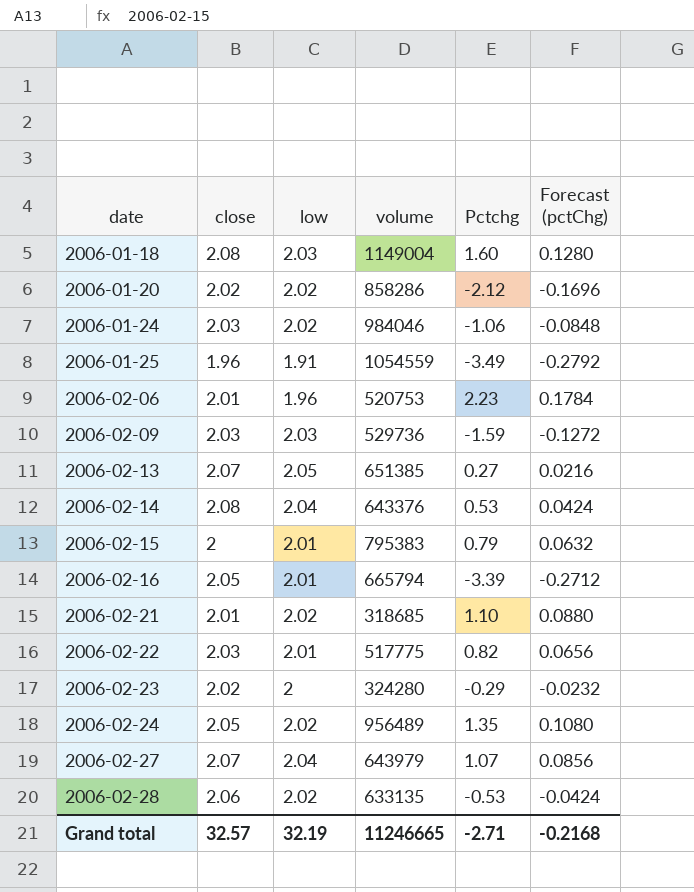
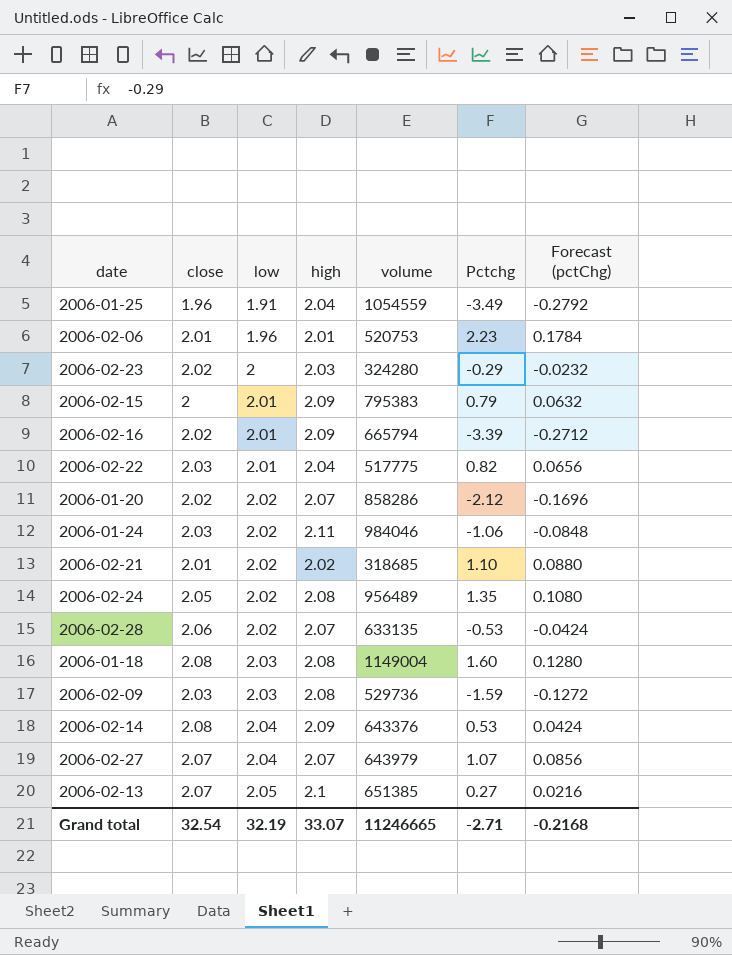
row order: date ascending -> low ascending
column high | position: none -> 4
2006-02-16 | close: 2.05 -> 2.02
Grand total | close: 32.57 -> 32.54

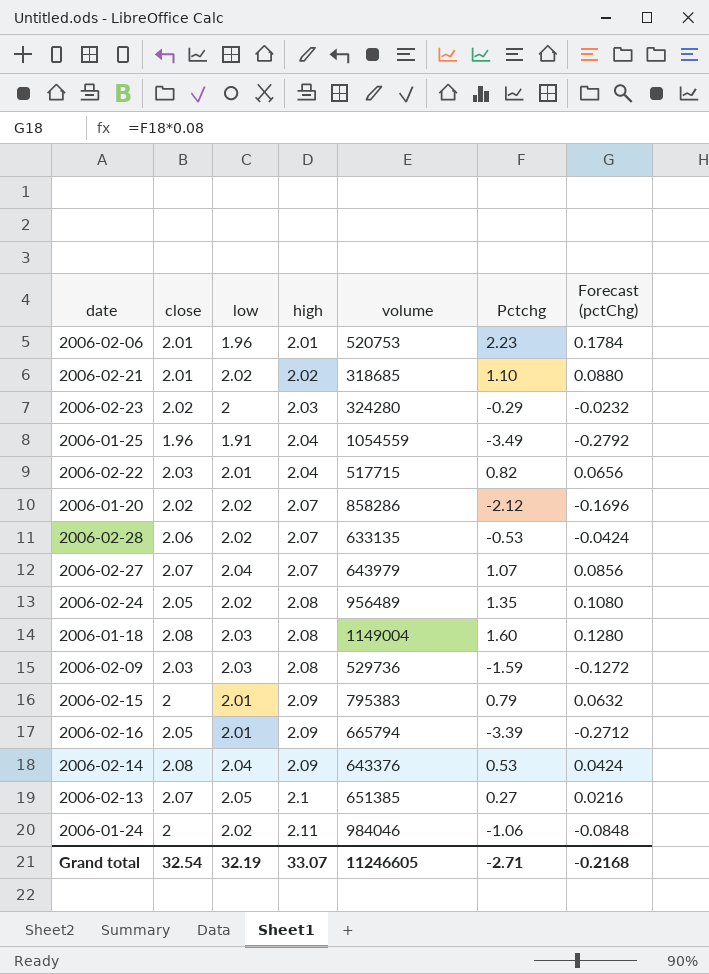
row order: low ascending -> high ascending
2006-02-22 | volume: 517775 -> 517715
2006-02-16 | close: 2.02 -> 2.05
2006-01-24 | close: 2.03 -> 2
Grand total | volume: 11246665 -> 11246605

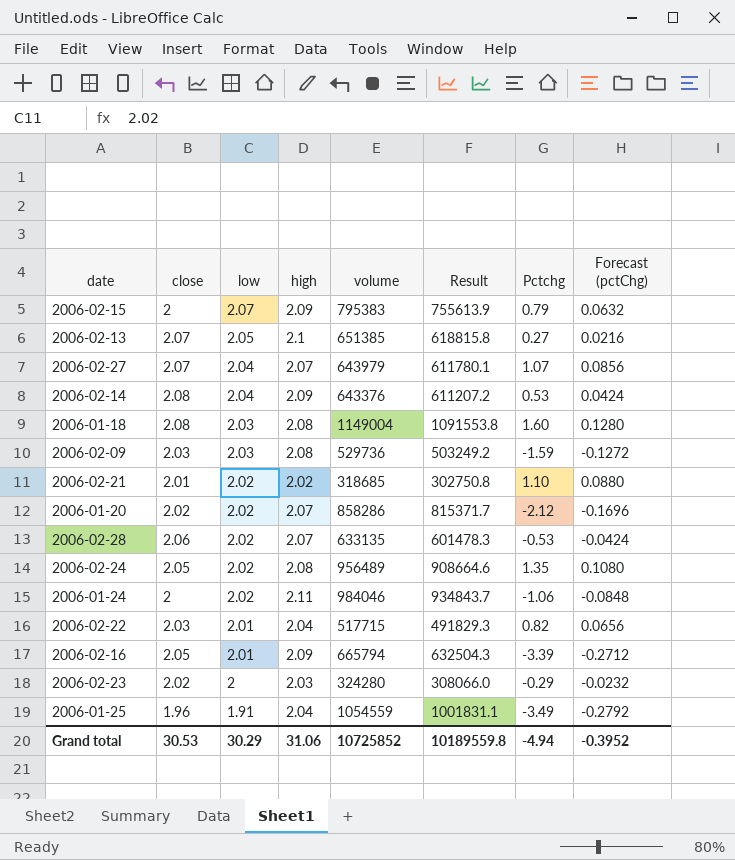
row order: high ascending -> low descending
column Result | formula: none -> [volume] * 0.95
row 2006-02-06: 2.01 | 1.96 | 2.01 | 520753 | 2.23 | 0.1784 -> none
2006-02-15 | low: 2.01 -> 2.07
Grand total | close: 32.54 -> 30.53
Grand total | low: 32.19 -> 30.29
Grand total | high: 33.07 -> 31.06
Grand total | volume: 11246605 -> 10725852
Grand total | Pctchg: -2.71 -> -4.94
Grand total | Forecast (pctChg): -0.2168 -> -0.3952

